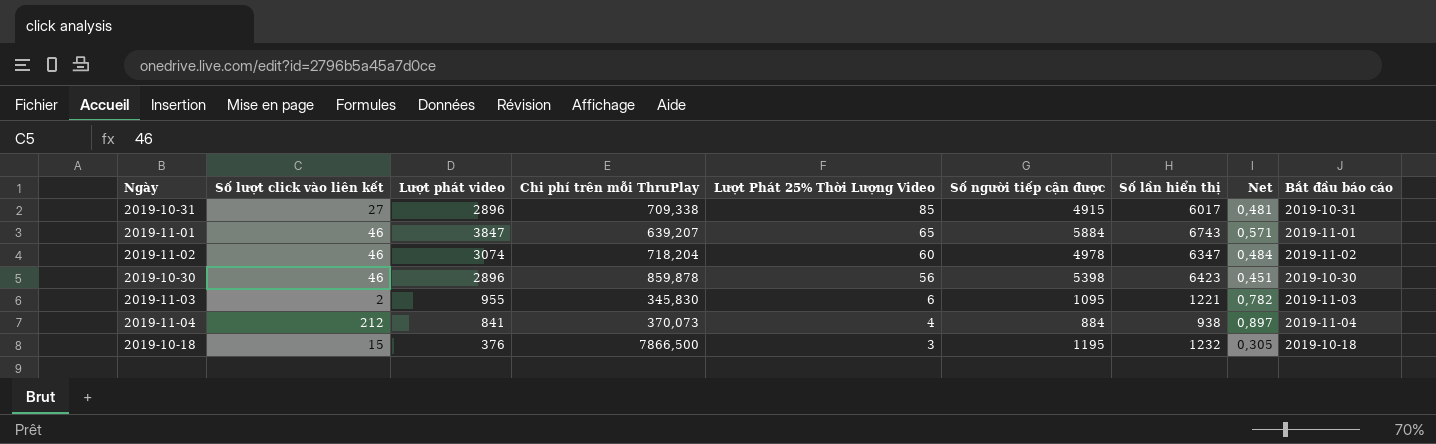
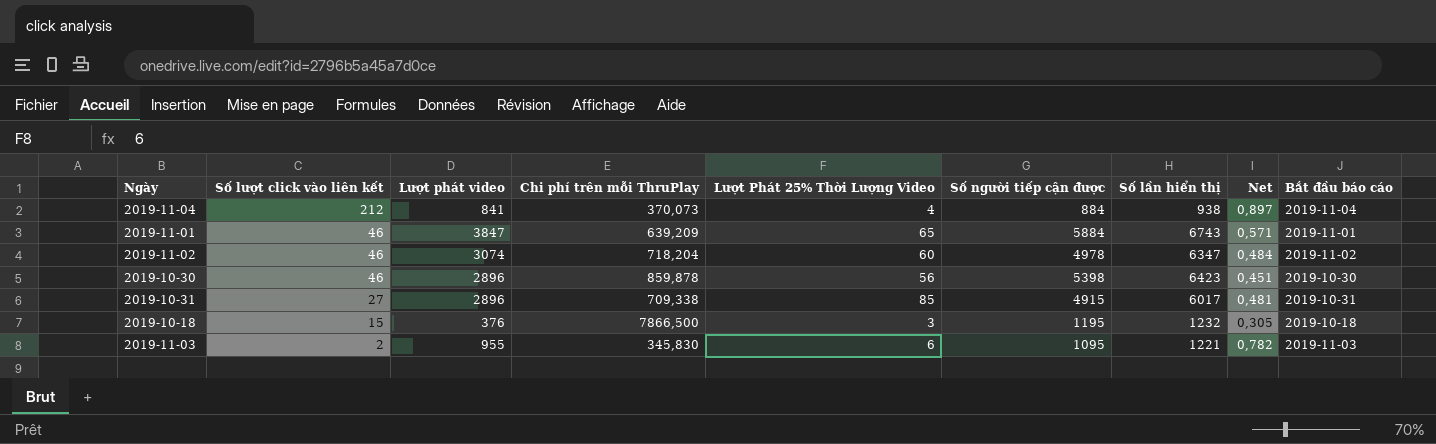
row order: Lượt Phát 25% Thời Lượng Video descending -> Số lượt click vào liên kết descending
2019-11-01 | Chi phí trên mỗi ThruPlay: 639,207 -> 639,209

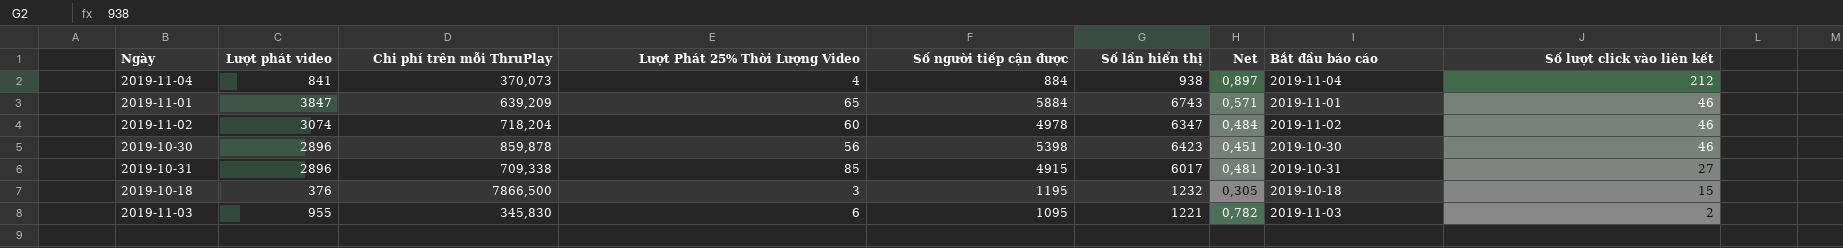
column Số lượt click vào liên kết | position: 2 -> 9

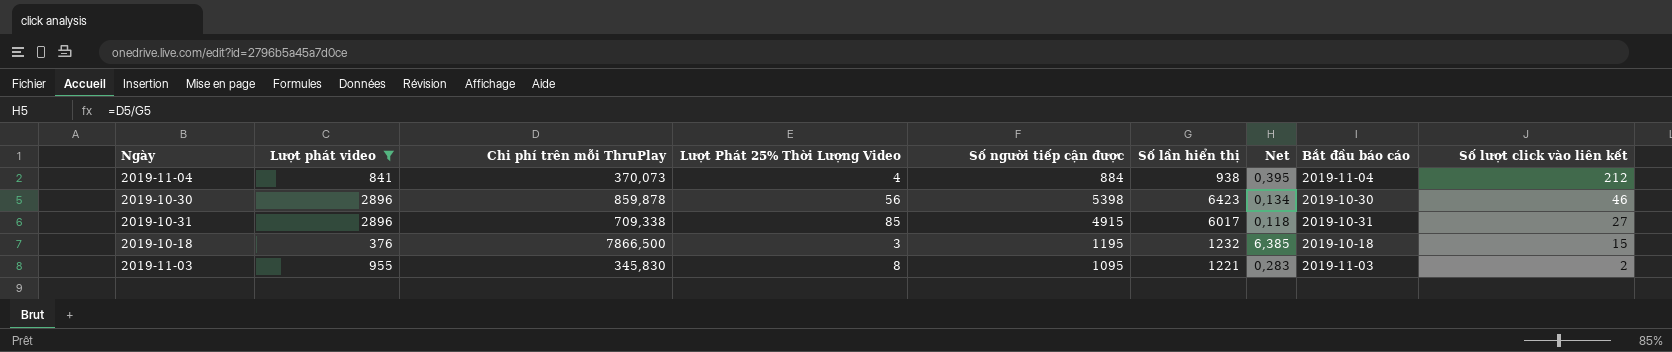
filter: none -> Lượt phát video <= 2896
column Net | formula: [Lượt phát video] / [Số lần hiển thị] -> [Chi phí trên mỗi ThruPlay] / [Số lần hiển thị]
2019-11-03 | Lượt Phát 25% Thời Lượng Video: 6 -> 8

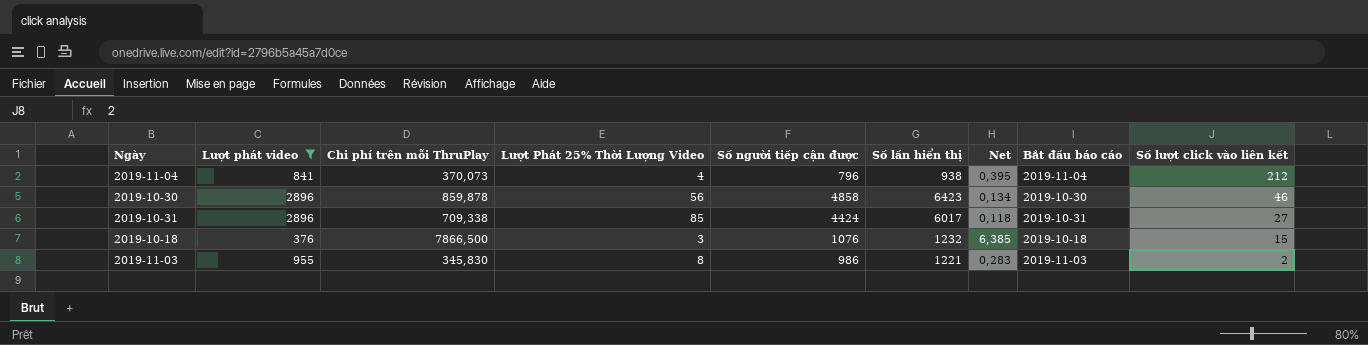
2019-11-04 | Số người tiếp cận được: 884 -> 796
2019-10-30 | Số người tiếp cận được: 5398 -> 4858
2019-10-31 | Số người tiếp cận được: 4915 -> 4424
2019-10-18 | Số người tiếp cận được: 1195 -> 1076
2019-11-03 | Số người tiếp cận được: 1095 -> 986

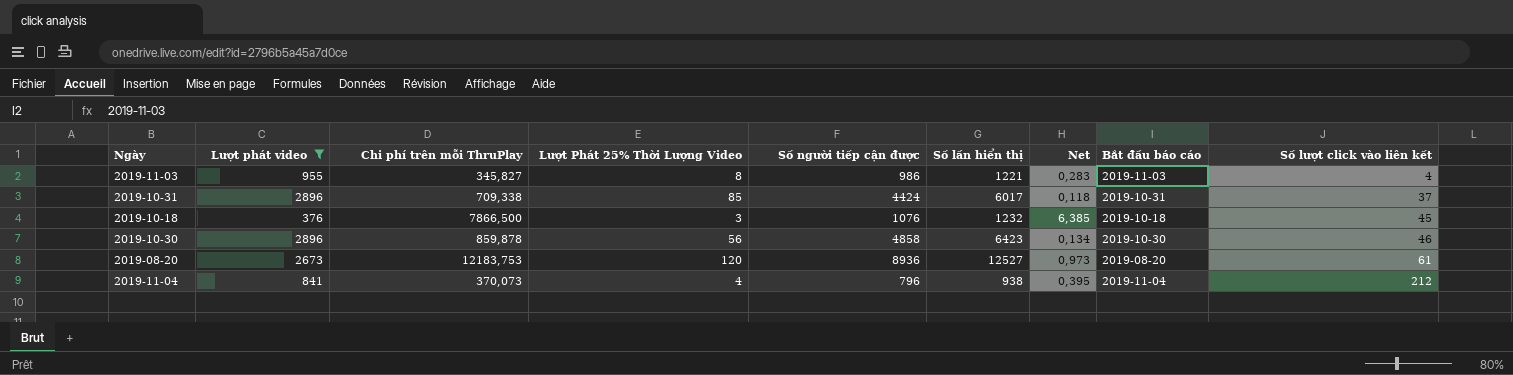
row order: Số lượt click vào liên kết descending -> Số lượt click vào liên kết ascending
2019-11-03 | Chi phí trên mỗi ThruPlay: 345,830 -> 345,827
2019-11-03 | Số lượt click vào liên kết: 2 -> 4
2019-10-31 | Số lượt click vào liên kết: 27 -> 37
2019-10-18 | Số lượt click vào liên kết: 15 -> 45
row 2019-08-20: none -> 2673 | 12183,753 | 120 | 8936 | 12527 | 0,973 | 2019-08-20 | 61

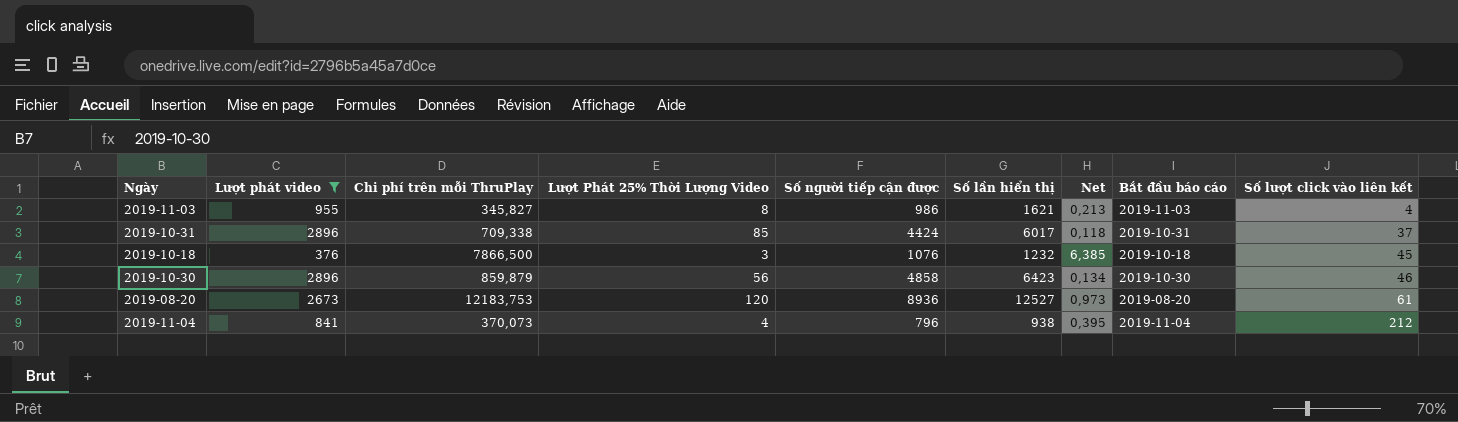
2019-11-03 | Số lần hiển thị: 1221 -> 1621
2019-11-03 | Net: 0,283 -> 0,213
2019-10-30 | Chi phí trên mỗi ThruPlay: 859,878 -> 859,879

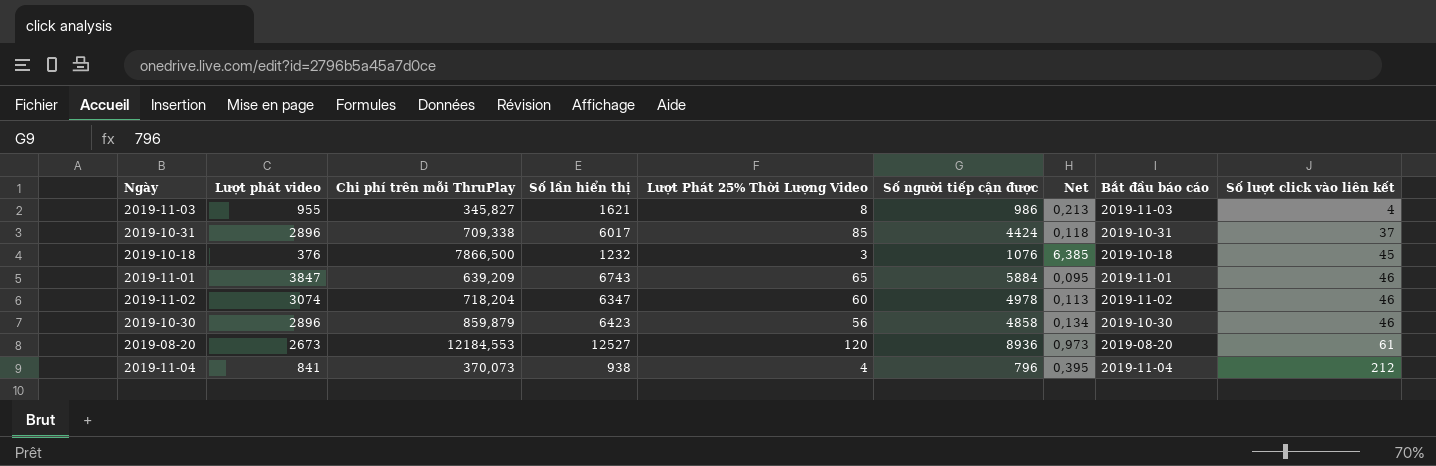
filter: Lượt phát video <= 2896 -> none
column Số lần hiển thị | position: 6 -> 4
2019-08-20 | Chi phí trên mỗi ThruPlay: 12183,753 -> 12184,553

